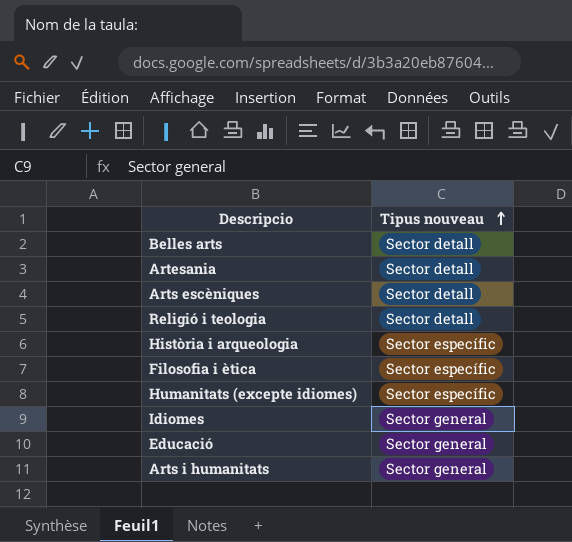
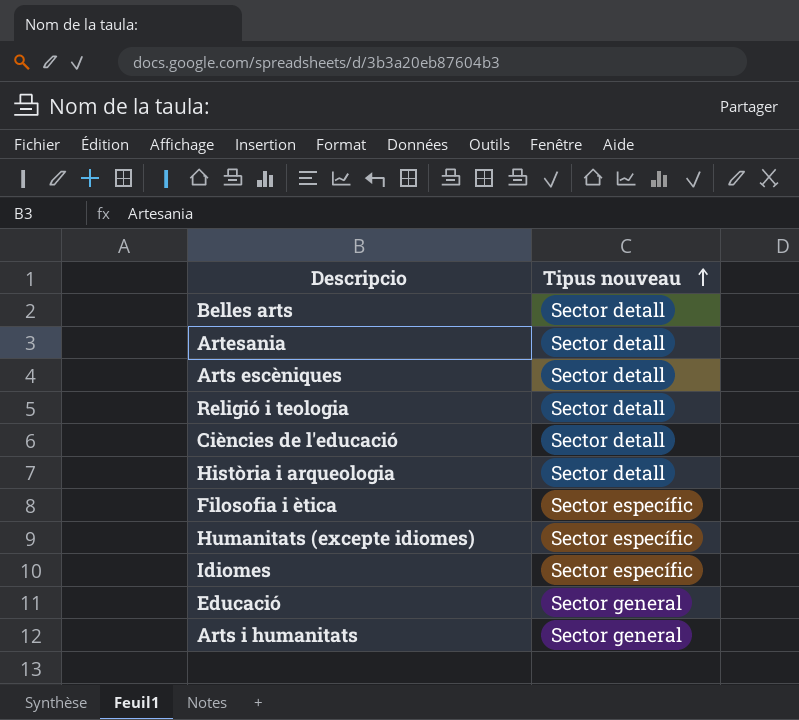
row Ciències de l'educació: none -> Sector detall
Història i arqueologia | Tipus nouveau: Sector específic -> Sector detall
Idiomes | Tipus nouveau: Sector general -> Sector específic

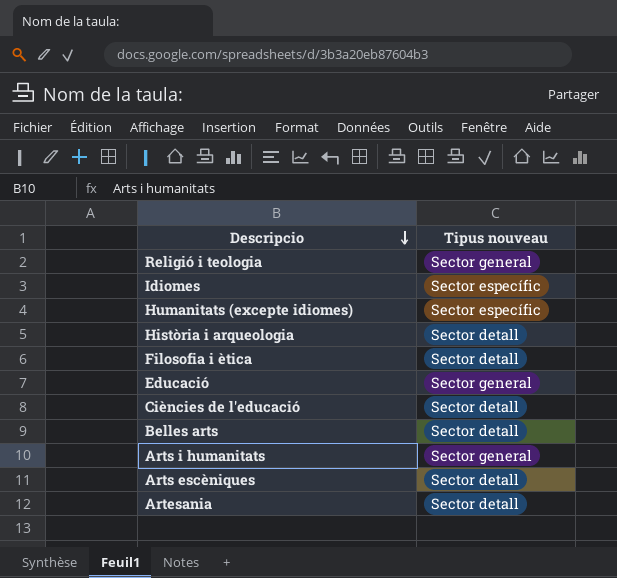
row order: Tipus nouveau ascending -> Descripcio descending
Religió i teologia | Tipus nouveau: Sector detall -> Sector general
Filosofia i ètica | Tipus nouveau: Sector específic -> Sector detall

